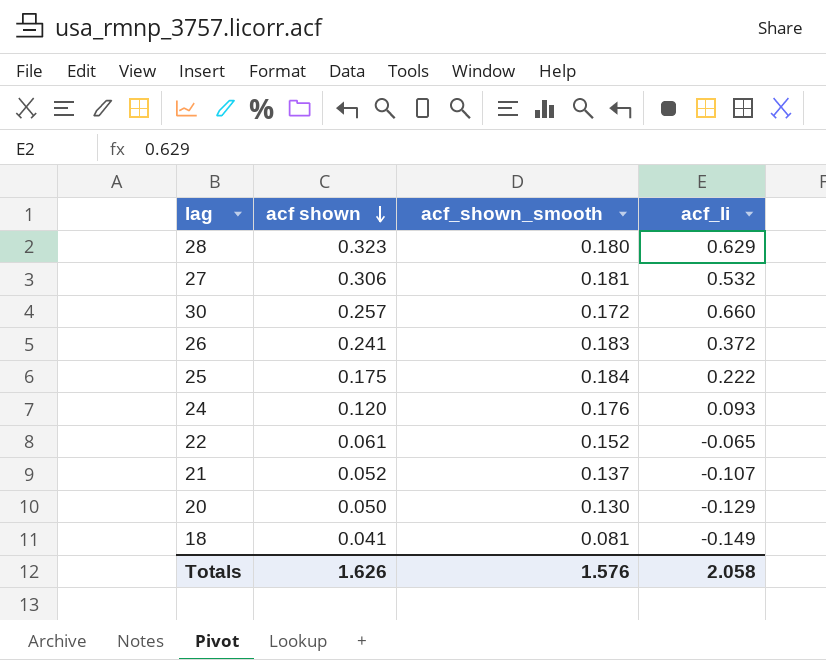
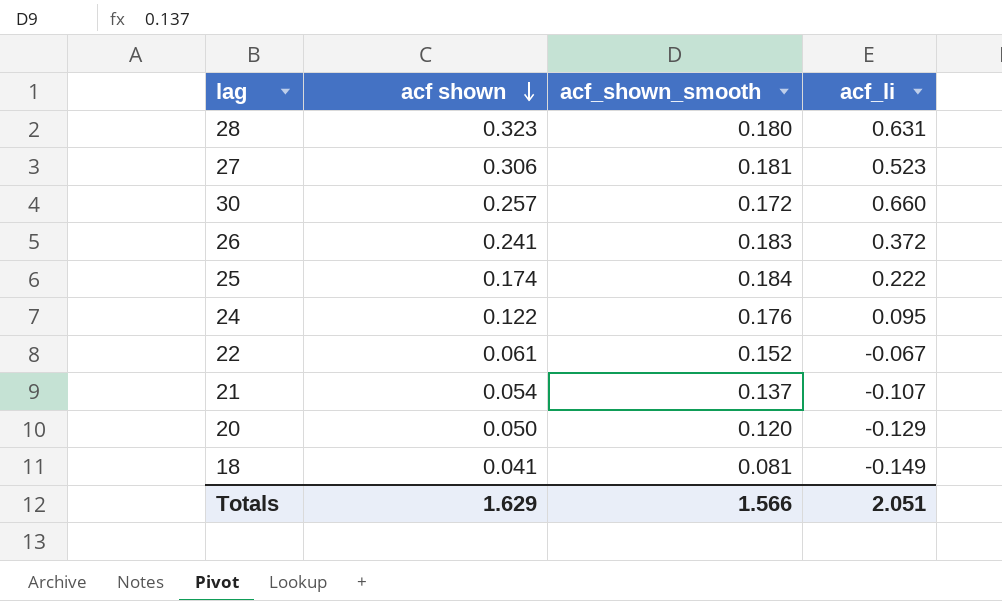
28 | acf_li: 0.629 -> 0.631
27 | acf_li: 0.532 -> 0.523
25 | acf shown: 0.175 -> 0.174
24 | acf shown: 0.120 -> 0.122
24 | acf_li: 0.093 -> 0.095
22 | acf_li: -0.065 -> -0.067
21 | acf shown: 0.052 -> 0.054
20 | acf_shown_smooth: 0.130 -> 0.120
Totals | acf shown: 1.626 -> 1.629
Totals | acf_shown_smooth: 1.576 -> 1.566
Totals | acf_li: 2.058 -> 2.051

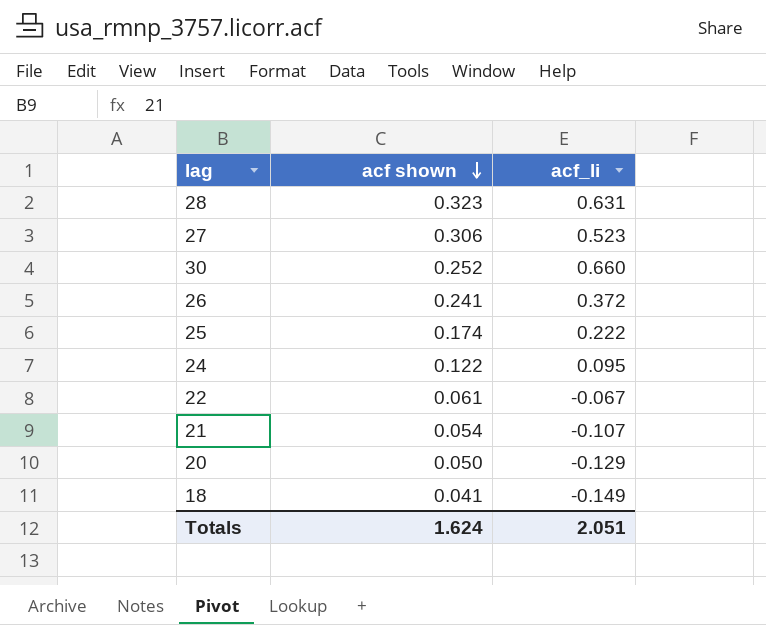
column acf_shown_smooth | position: 3 -> none
30 | acf shown: 0.257 -> 0.252
Totals | acf shown: 1.629 -> 1.624

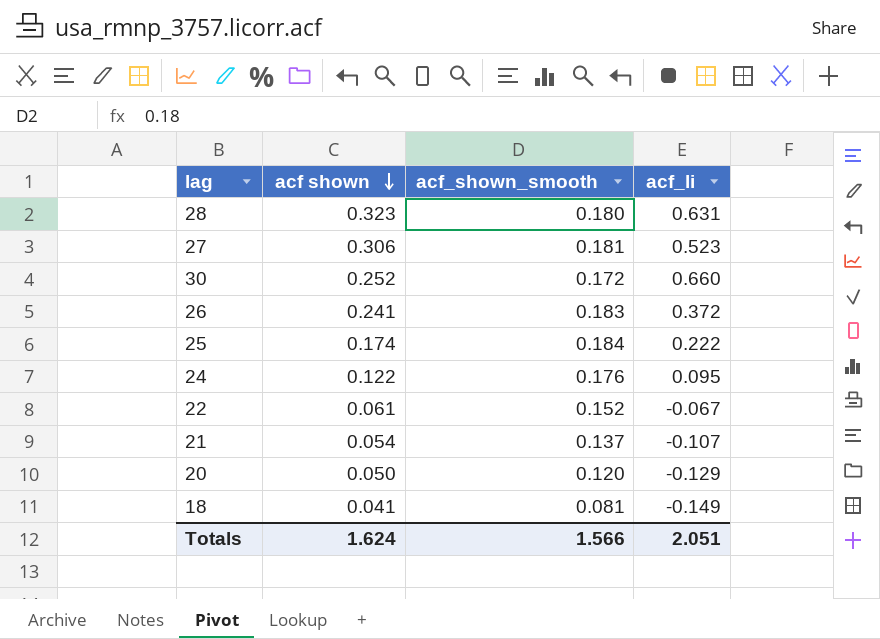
column acf_shown_smooth | position: none -> 3

